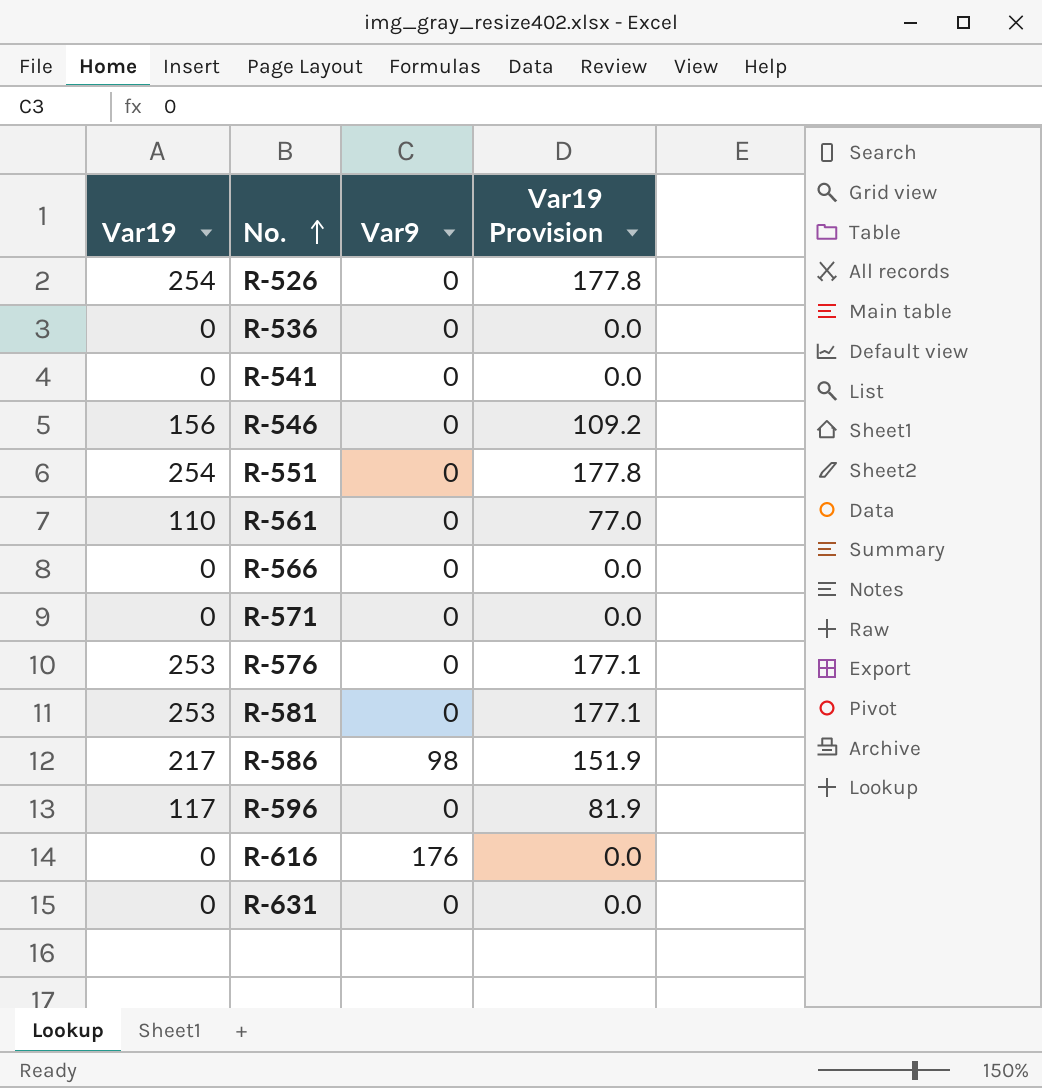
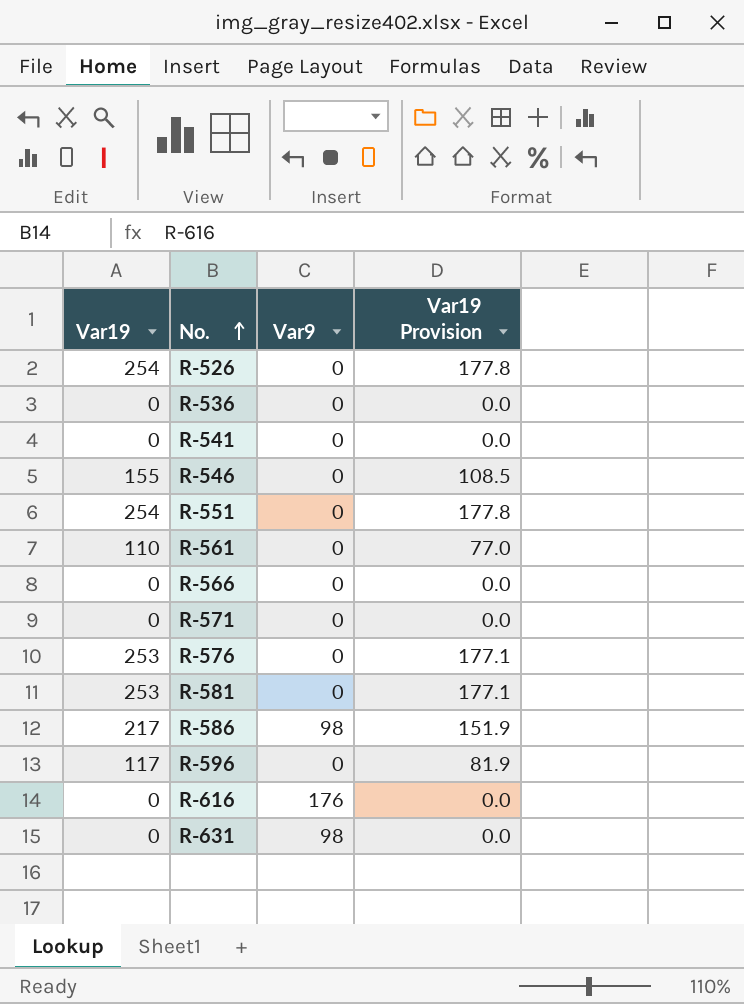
R-546 | Var19: 156 -> 155
R-546 | Var19 Provision: 109.2 -> 108.5
R-631 | Var9: 0 -> 98

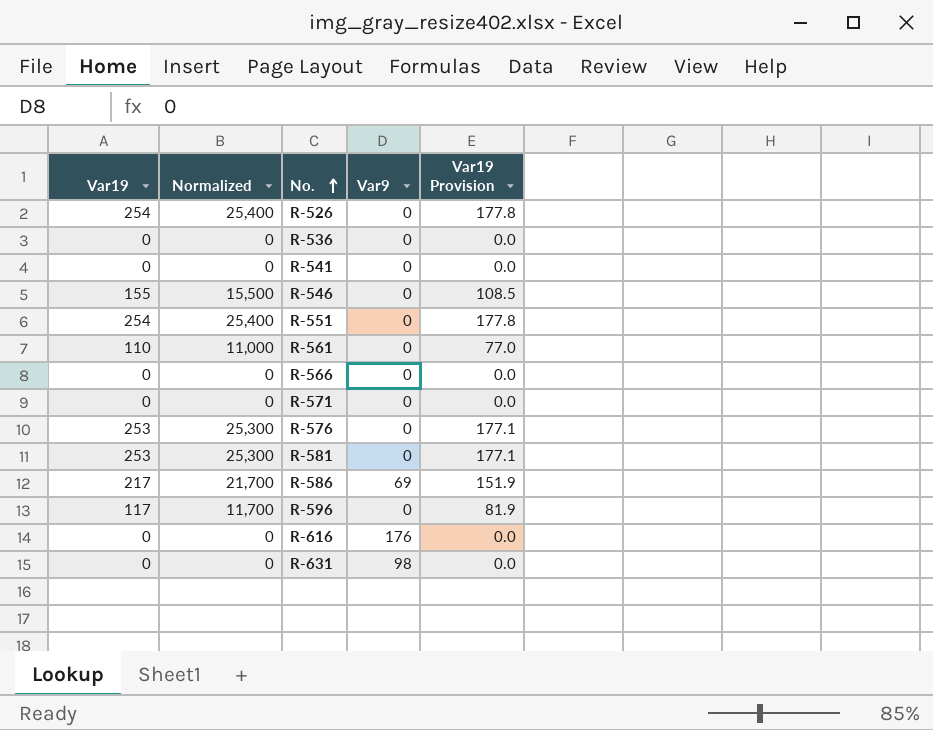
column Normalized | formula: none -> [Var19] * 100
R-586 | Var9: 98 -> 69

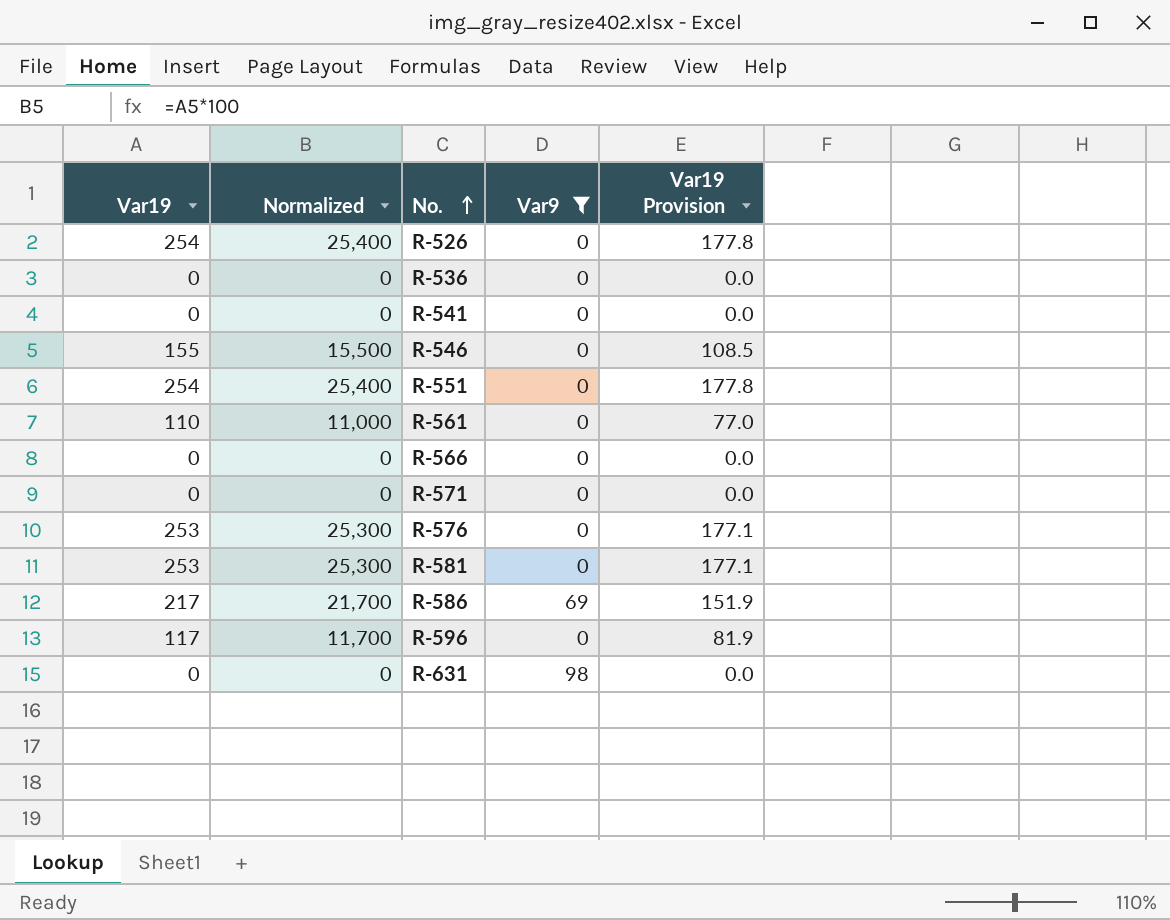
filter: none -> Var9 != 176

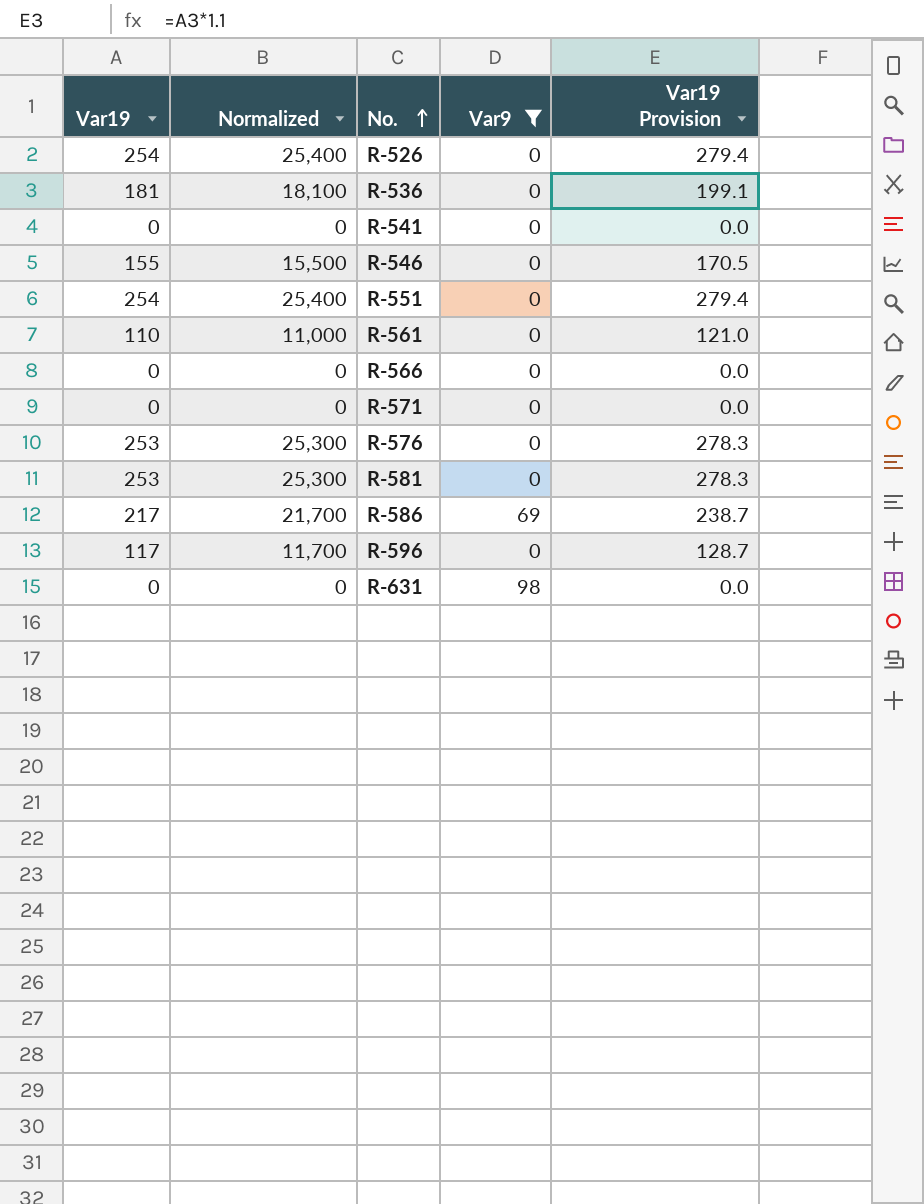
column Var19 Provision | formula: [Var19] * 0.7 -> [Var19] * 1.1
R-536 | Var19: 0 -> 181
R-536 | Normalized: 0 -> 18,100

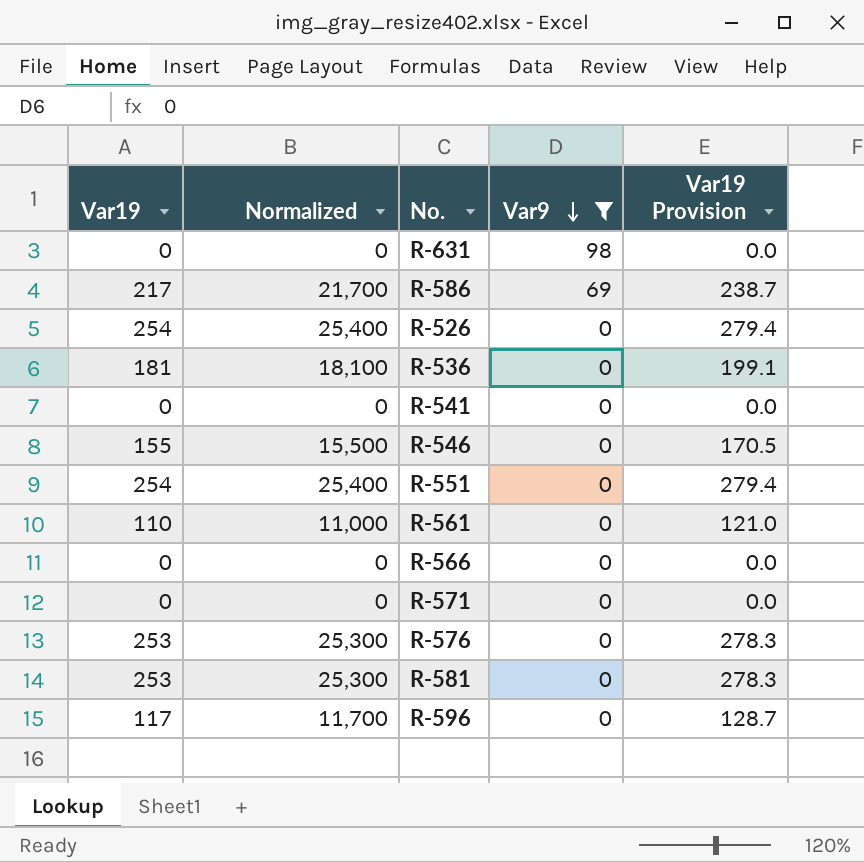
row order: No. ascending -> Var9 descending

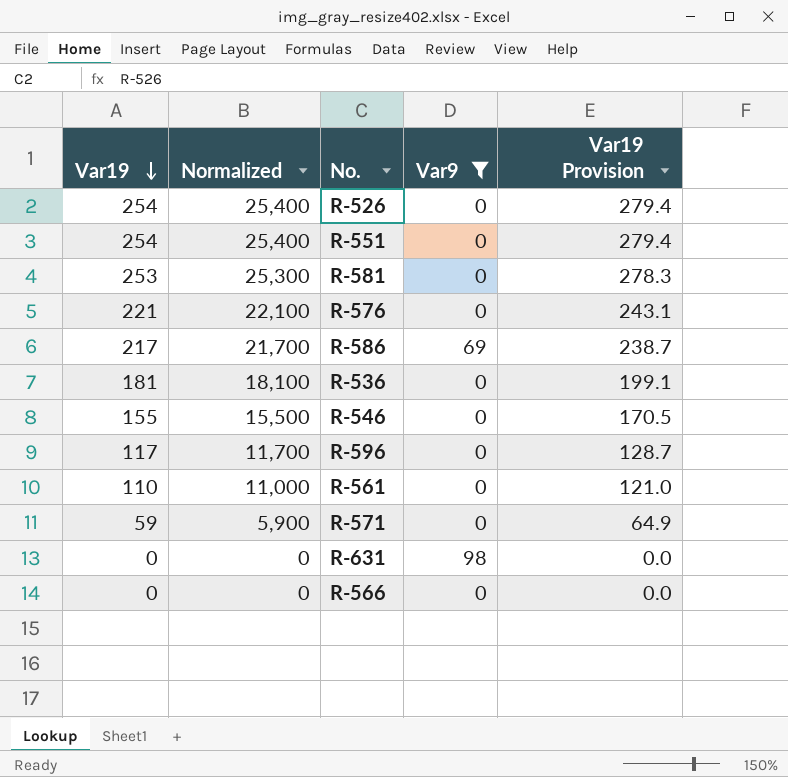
row order: Var9 descending -> Var19 descending
row R-541: 0 | 0 | 0 | 0.0 -> none
R-576 | Var19: 253 -> 221
R-576 | Normalized: 25,300 -> 22,100
R-576 | Var19 Provision: 278.3 -> 243.1
R-571 | Var19: 0 -> 59
R-571 | Normalized: 0 -> 5,900
R-571 | Var19 Provision: 0.0 -> 64.9

